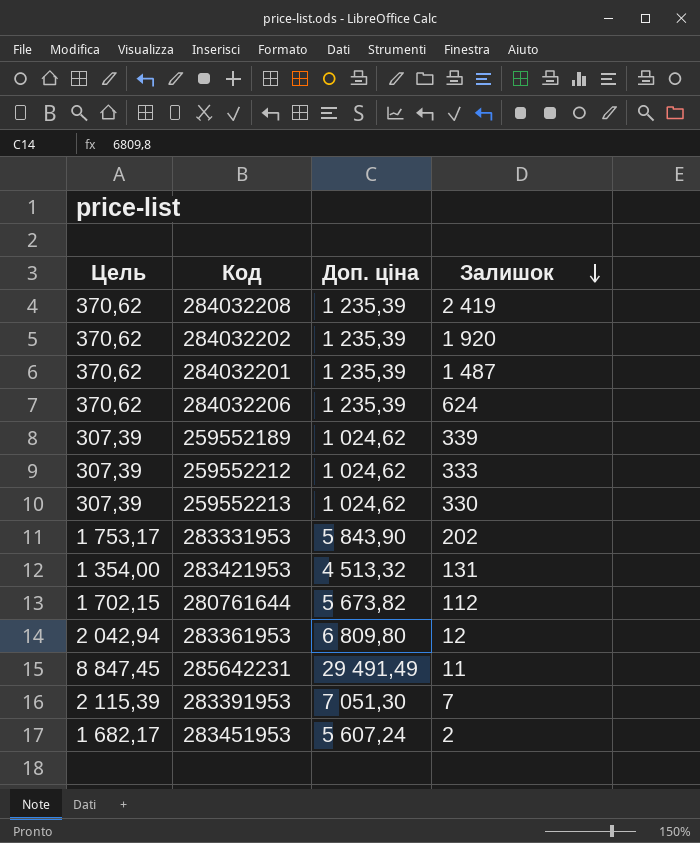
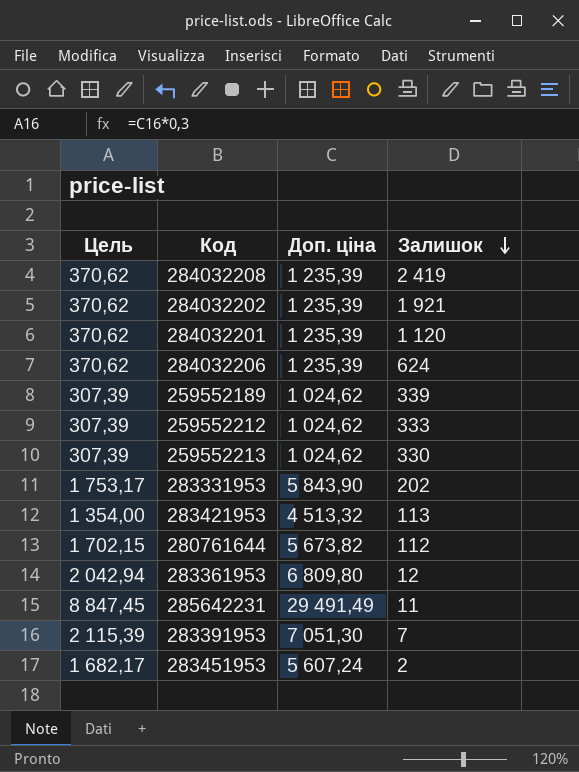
284032202 | Залишок: 1 920 -> 1 921
284032201 | Залишок: 1 487 -> 1 120
283421953 | Залишок: 131 -> 113

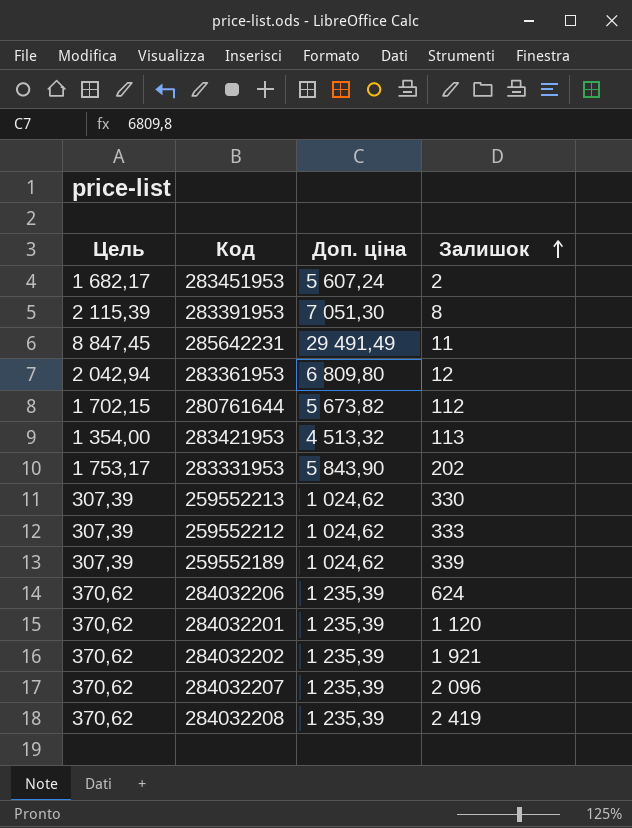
row order: Залишок descending -> Залишок ascending
283391953 | Залишок: 7 -> 8
row 284032207: none -> 370,62 | 1 235,39 | 2 096

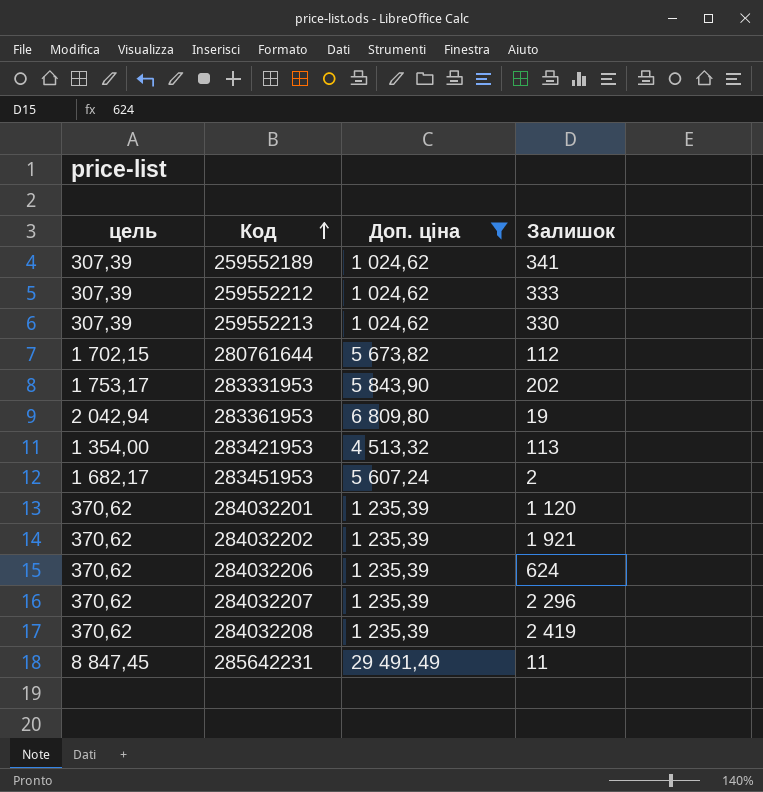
filter: none -> Доп. ціна != 7 051,30
row order: Залишок ascending -> Код ascending
column name: Цель -> цель
259552189 | Залишок: 339 -> 341
283361953 | Залишок: 12 -> 19
284032207 | Залишок: 2 096 -> 2 296

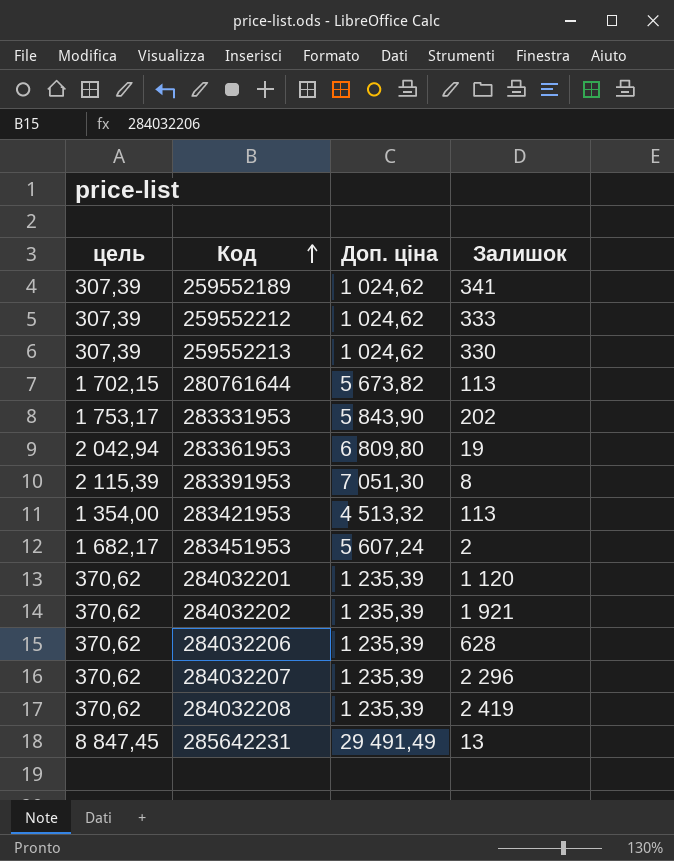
filter: Доп. ціна != 7 051,30 -> none
280761644 | Залишок: 112 -> 113
284032206 | Залишок: 624 -> 628
285642231 | Залишок: 11 -> 13

